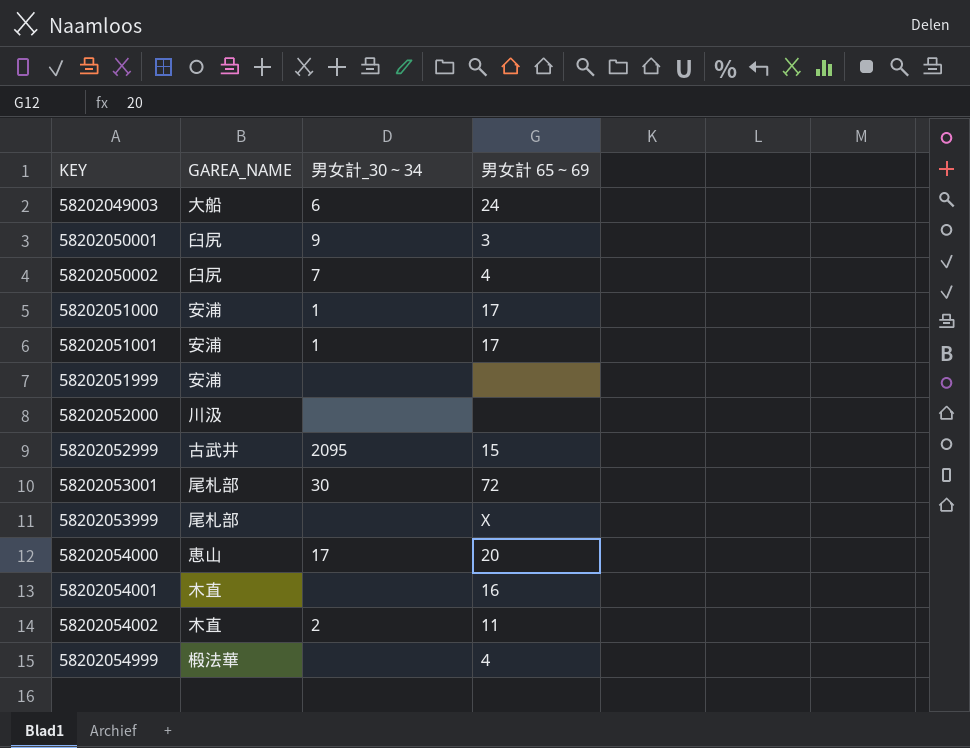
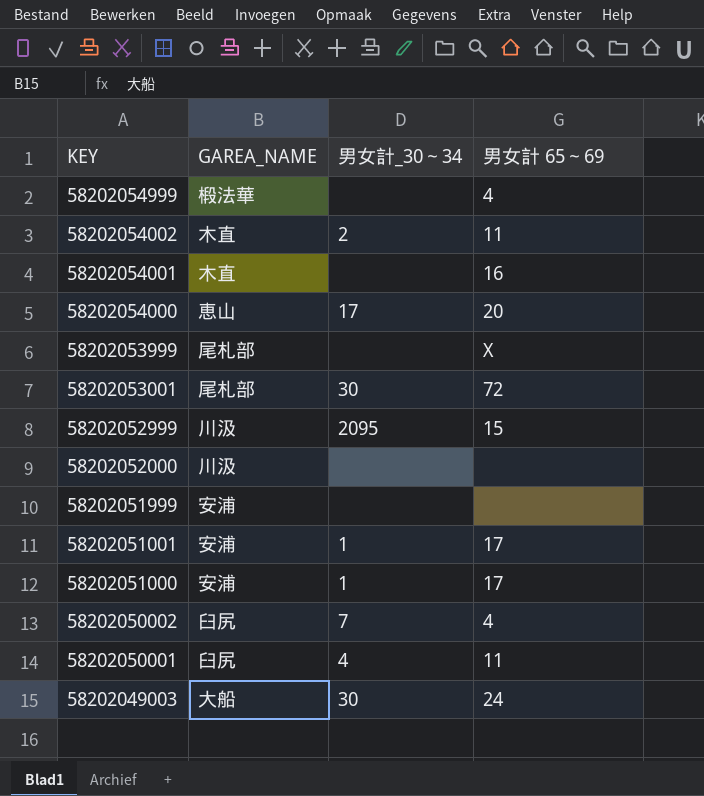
row order: KEY ascending -> KEY descending
58202052999 | GAREA_NAME: 古武井 -> 川汲
58202050001 | 男女計_30～34: 9 -> 4
58202050001 | 男女計 65～69: 3 -> 11
58202049003 | 男女計_30～34: 6 -> 30

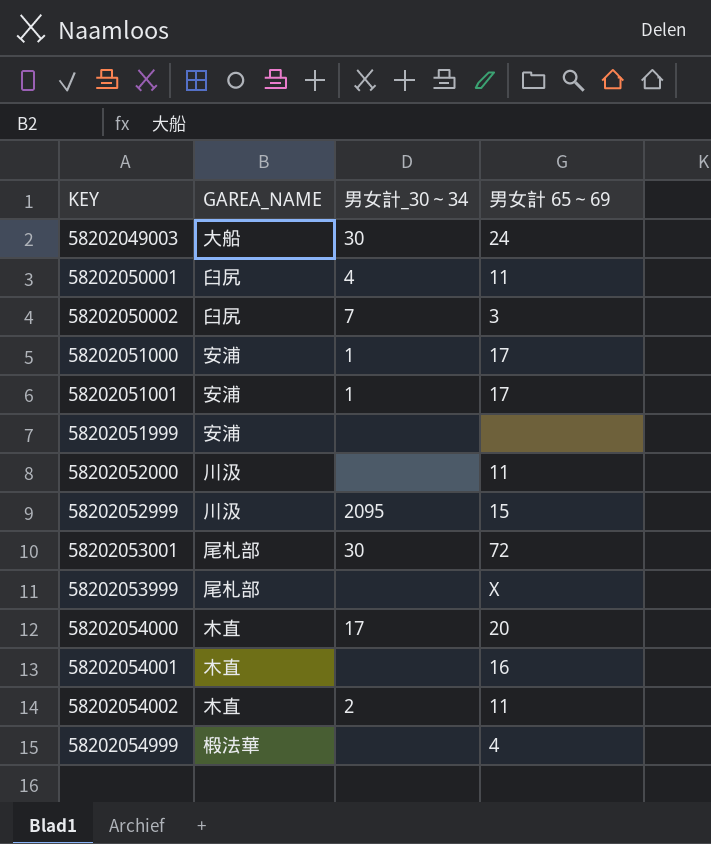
row order: KEY descending -> KEY ascending
58202050002 | 男女計 65～69: 4 -> 3
58202052000 | 男女計 65～69: none -> 11
58202054000 | GAREA_NAME: 恵山 -> 木直

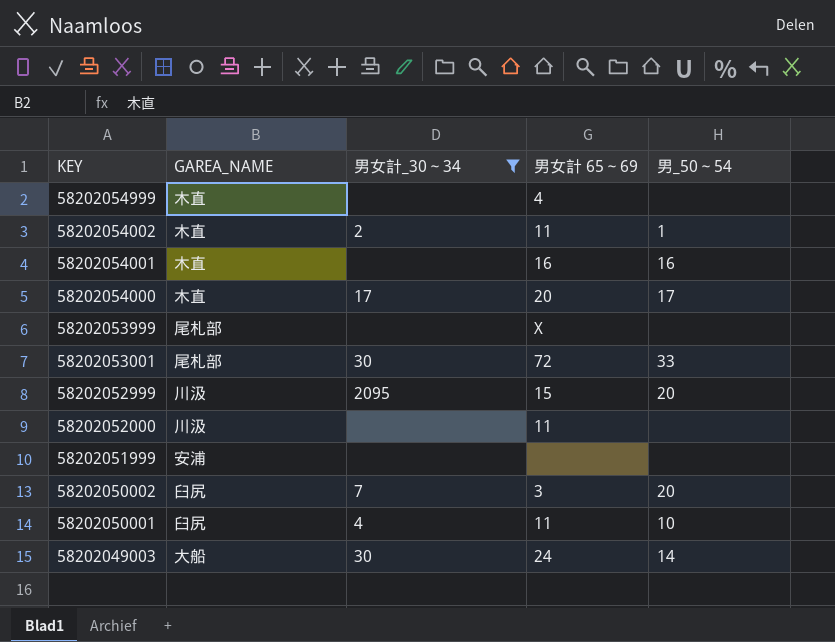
filter: none -> 男女計_30～34 != 1
row order: KEY ascending -> KEY descending
column 男_50～54 | position: none -> 5
58202054999 | GAREA_NAME: 椴法華 -> 木直

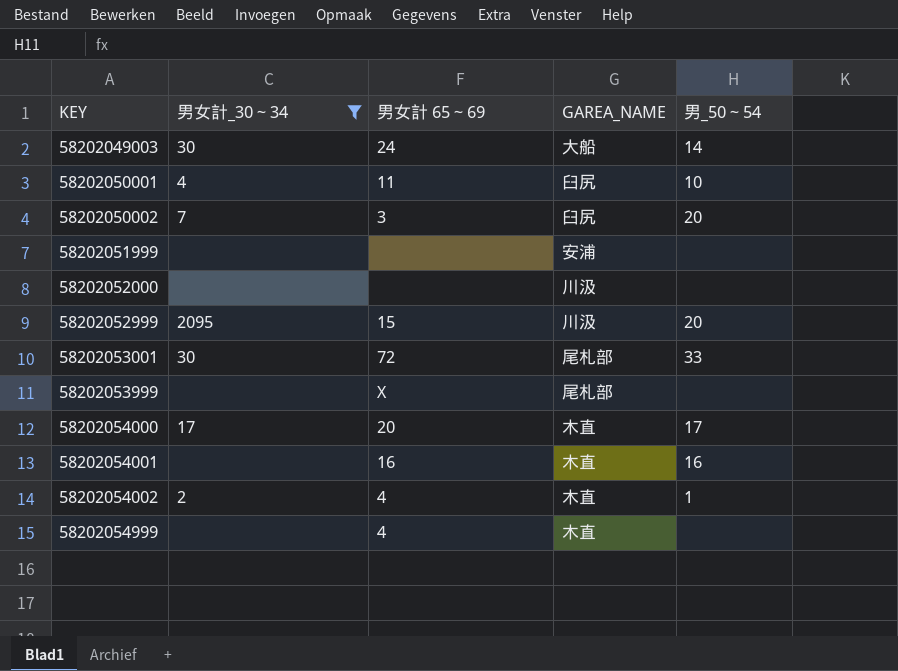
row order: KEY descending -> KEY ascending
column GAREA_NAME | position: 2 -> 4
58202052000 | 男女計 65～69: 11 -> none
58202054002 | 男女計 65～69: 11 -> 4

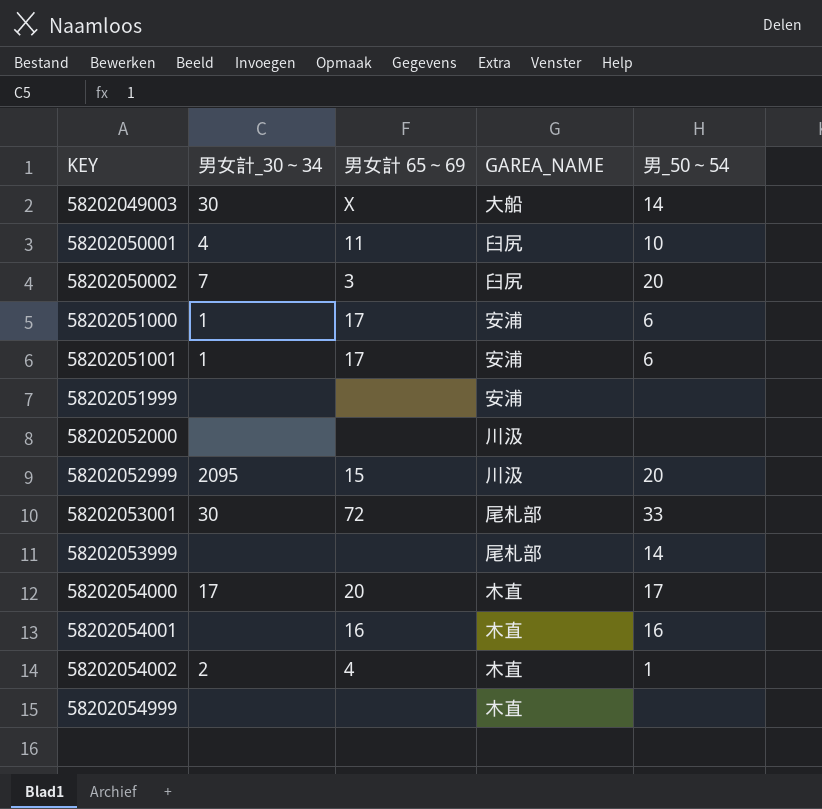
filter: 男女計_30～34 != 1 -> none
58202049003 | 男女計 65～69: 24 -> X
58202053999 | 男女計 65～69: X -> none
58202053999 | 男_50～54: none -> 14
58202054999 | 男女計 65～69: 4 -> none

